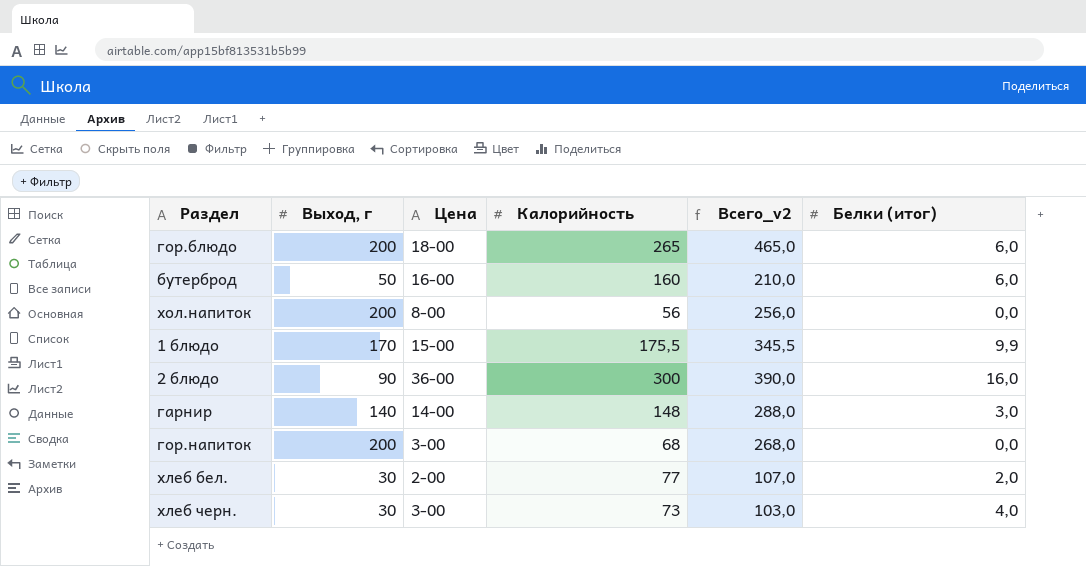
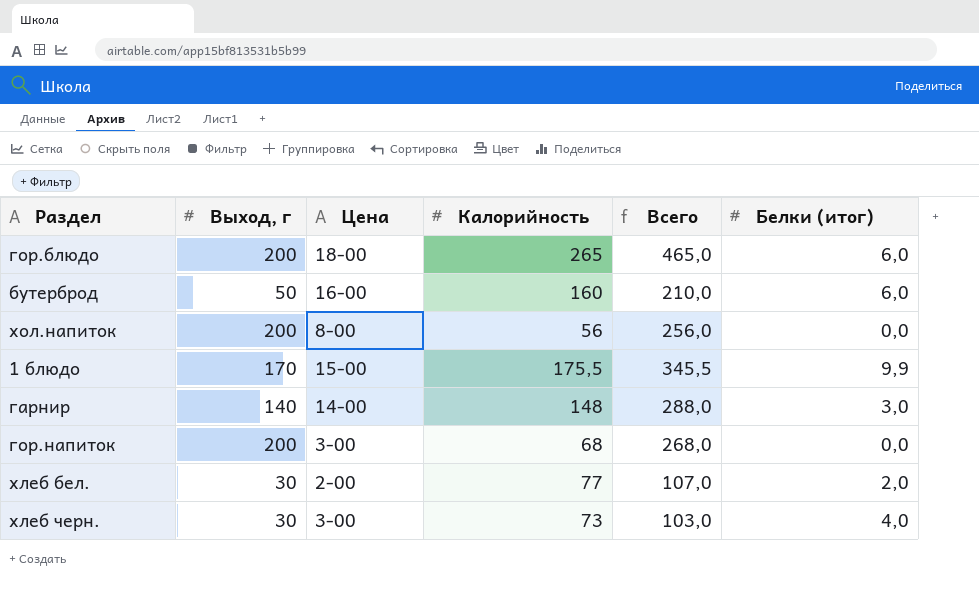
column name: Всего_v2 -> Всего
row 2 блюдо: 90 | 36-00 | 300 | 390,0 | 16,0 -> none

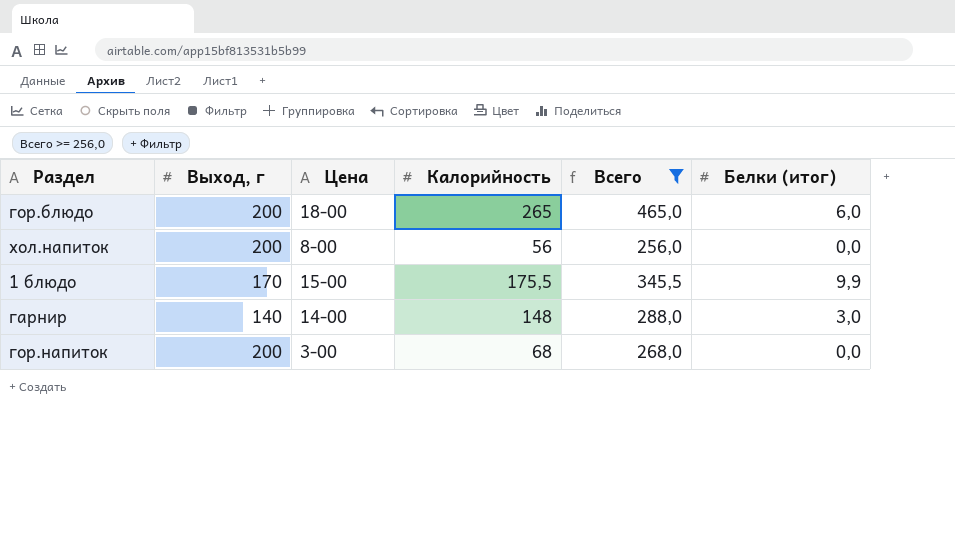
filter: none -> Всего >= 256,0

